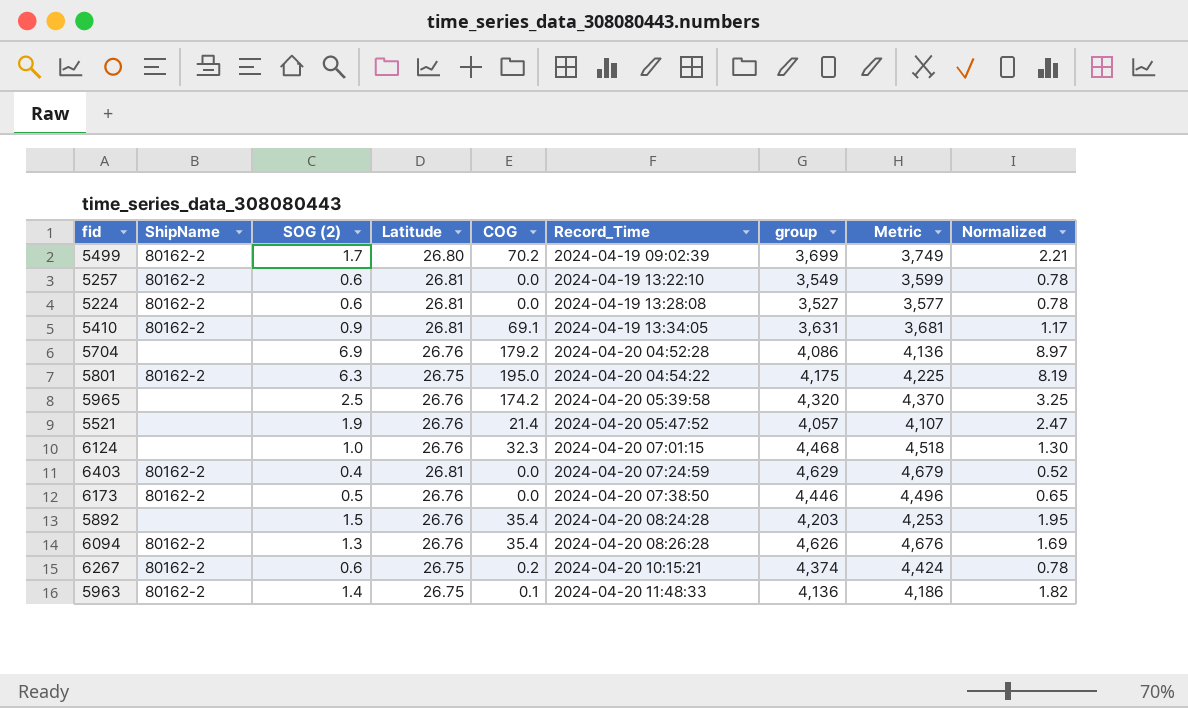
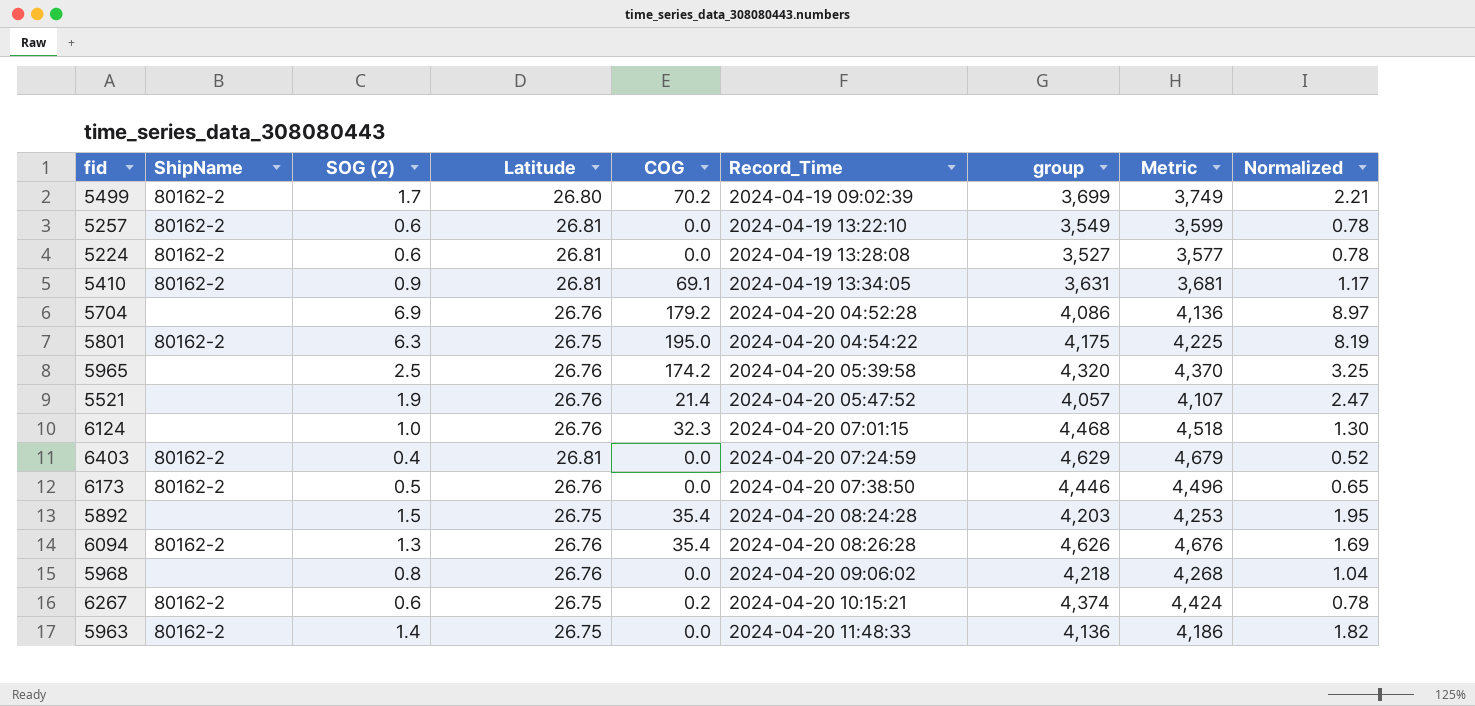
5892 | Latitude: 26.76 -> 26.75
row 5968: none -> none | 0.8 | 26.76 | 0.0 | 2024-04-20 09:06:02 | 4,218 | 4,268 | 1.04
5963 | COG: 0.1 -> 0.0

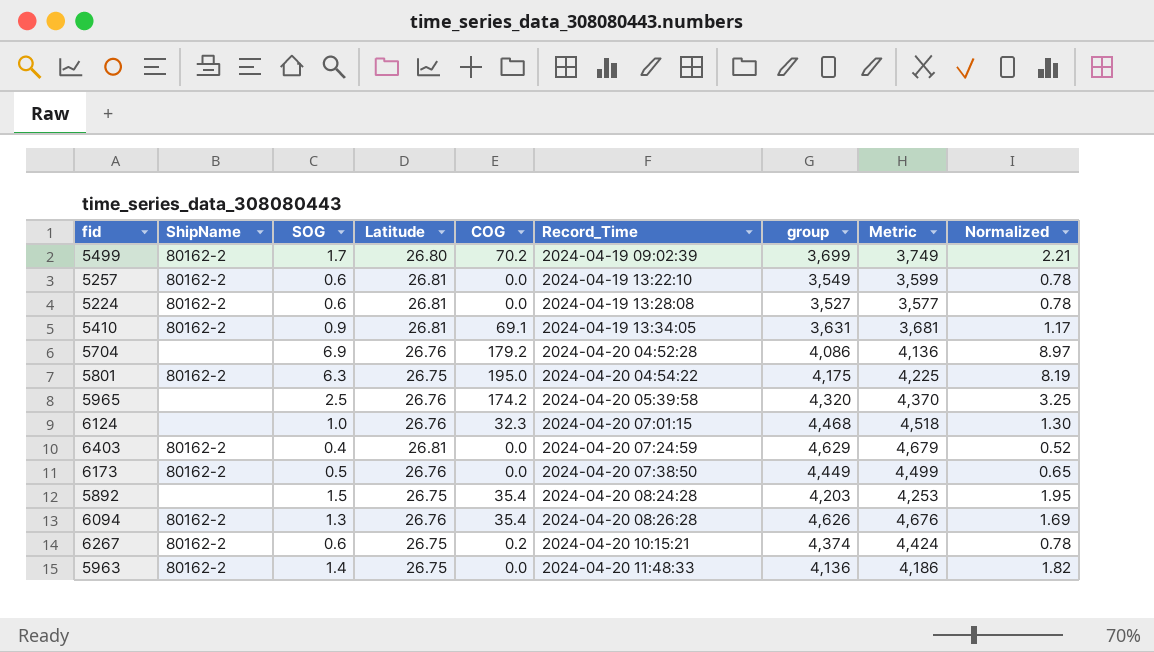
column name: SOG (2) -> SOG
row 5521: none | 1.9 | 26.76 | 21.4 | 2024-04-20 05:47:52 | 4,057 | 4,107 | 2.47 -> none
row 5968: none | 0.8 | 26.76 | 0.0 | 2024-04-20 09:06:02 | 4,218 | 4,268 | 1.04 -> none
6173 | group: 4,446 -> 4,449
6173 | Metric: 4,496 -> 4,499

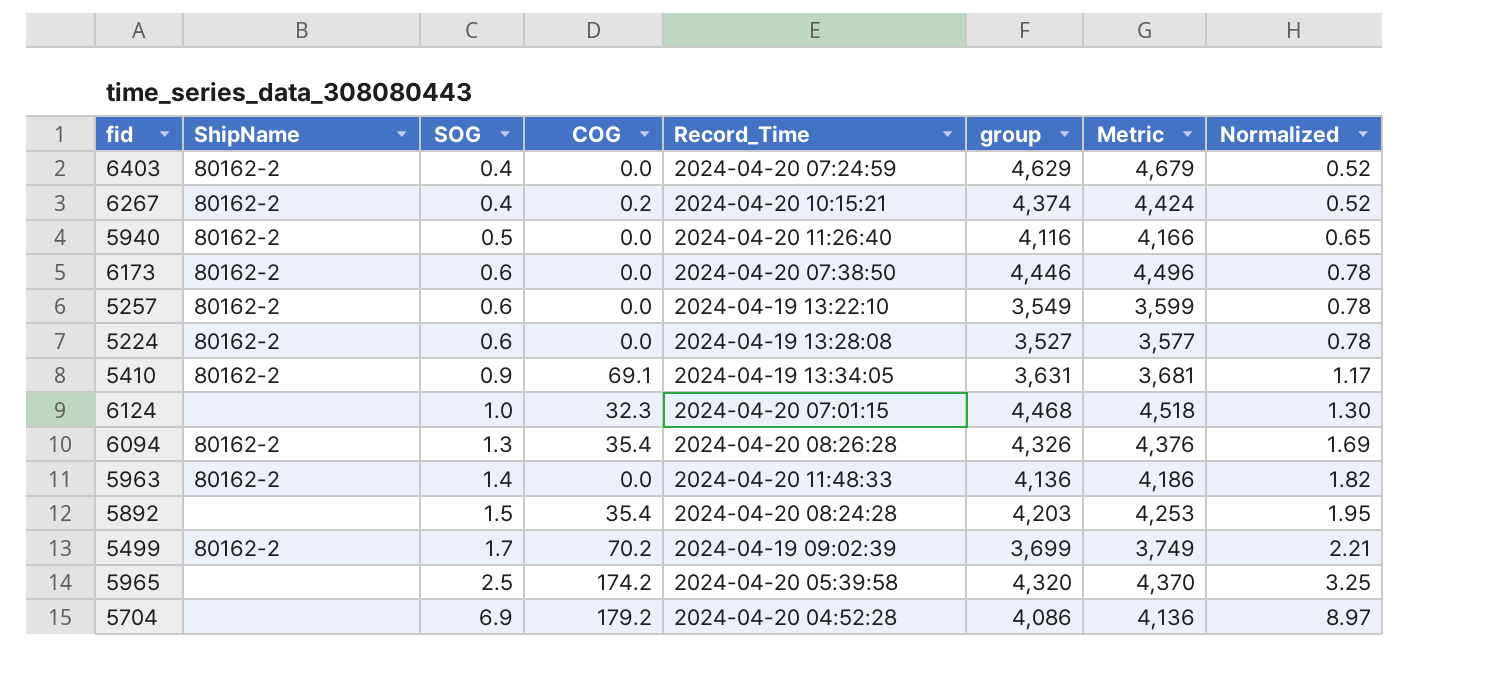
row order: Record_Time ascending -> SOG ascending
column Latitude | position: 4 -> none
row 5801: 80162-2 | 6.3 | 26.75 | 195.0 | 2024-04-20 04:54:22 | 4,175 | 4,225 | 8.19 -> none
6267 | SOG: 0.6 -> 0.4
6267 | Normalized: 0.78 -> 0.52
row 5940: none -> 80162-2 | 0.5 | 0.0 | 2024-04-20 11:26:40 | 4,116 | 4,166 | 0.65
6173 | SOG: 0.5 -> 0.6
6173 | group: 4,449 -> 4,446
6173 | Metric: 4,499 -> 4,496
6173 | Normalized: 0.65 -> 0.78
6094 | group: 4,626 -> 4,326
6094 | Metric: 4,676 -> 4,376

